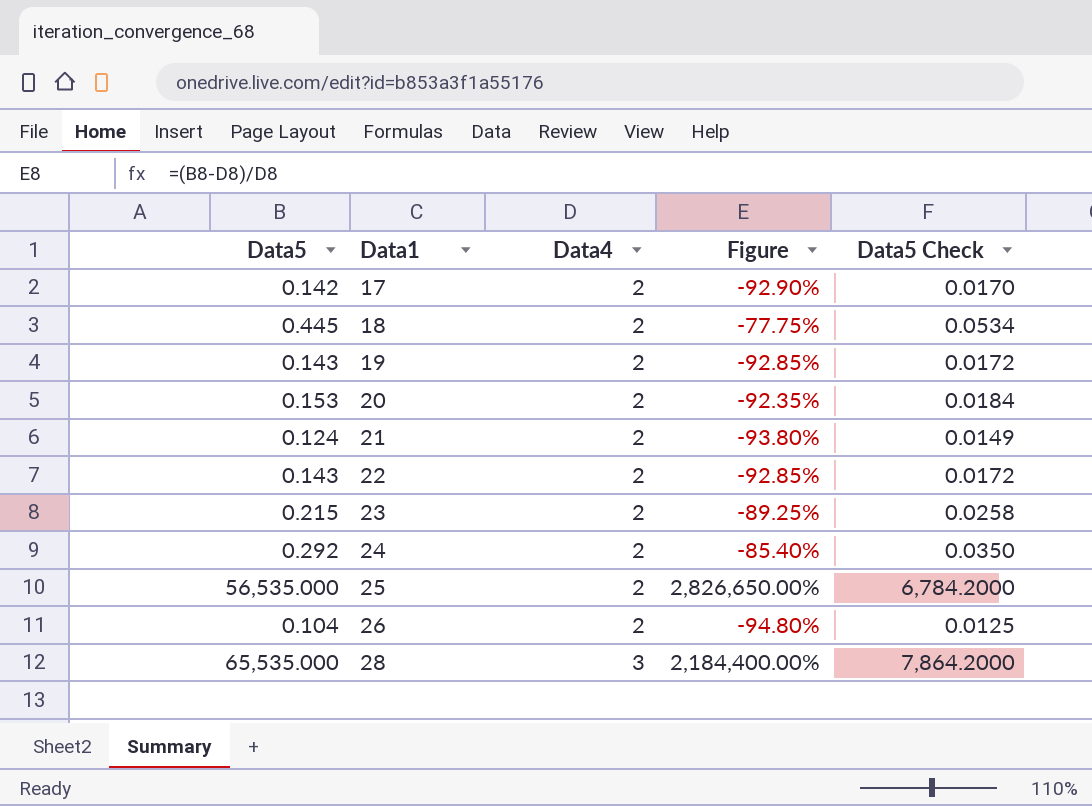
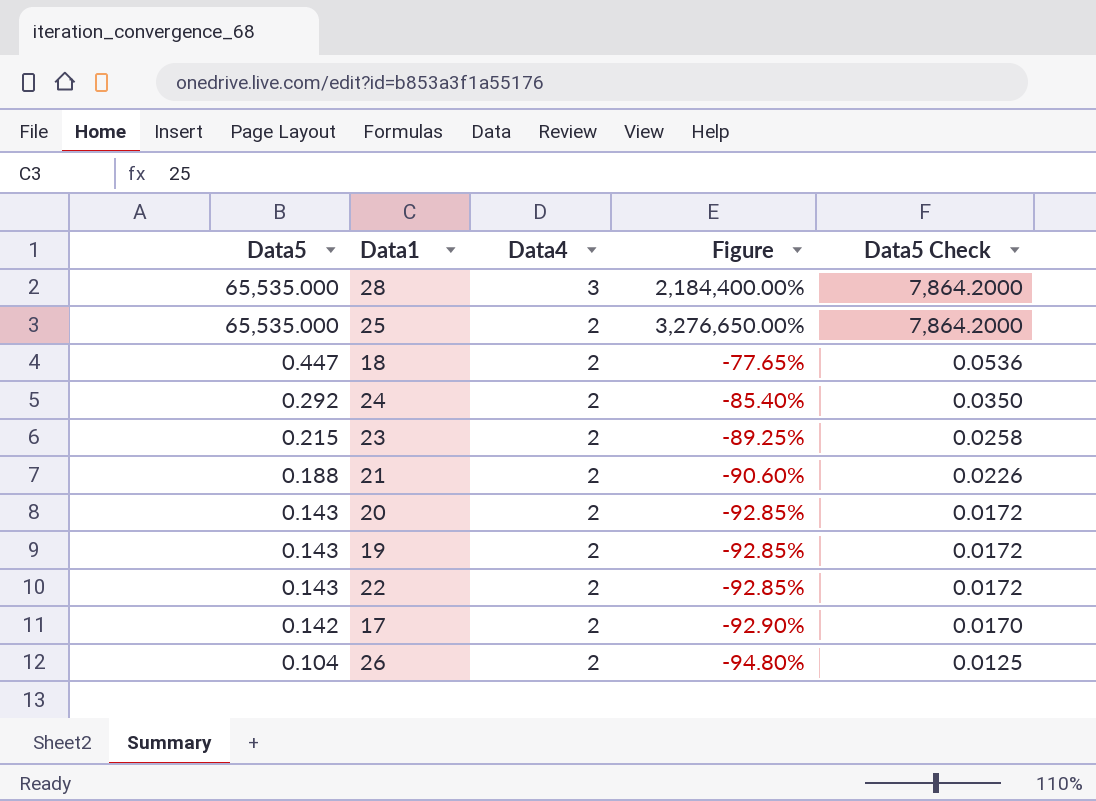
row order: Data1 ascending -> Data5 descending
25 | Data5: 56,535.000 -> 65,535.000
25 | Figure: 2,826,650.00% -> 3,276,650.00%
25 | Data5 Check: 6,784.2000 -> 7,864.2000
18 | Data5: 0.445 -> 0.447
18 | Figure: -77.75% -> -77.65%
18 | Data5 Check: 0.0534 -> 0.0536
21 | Data5: 0.124 -> 0.188
21 | Figure: -93.80% -> -90.60%
21 | Data5 Check: 0.0149 -> 0.0226
20 | Data5: 0.153 -> 0.143
20 | Figure: -92.35% -> -92.85%
20 | Data5 Check: 0.0184 -> 0.0172

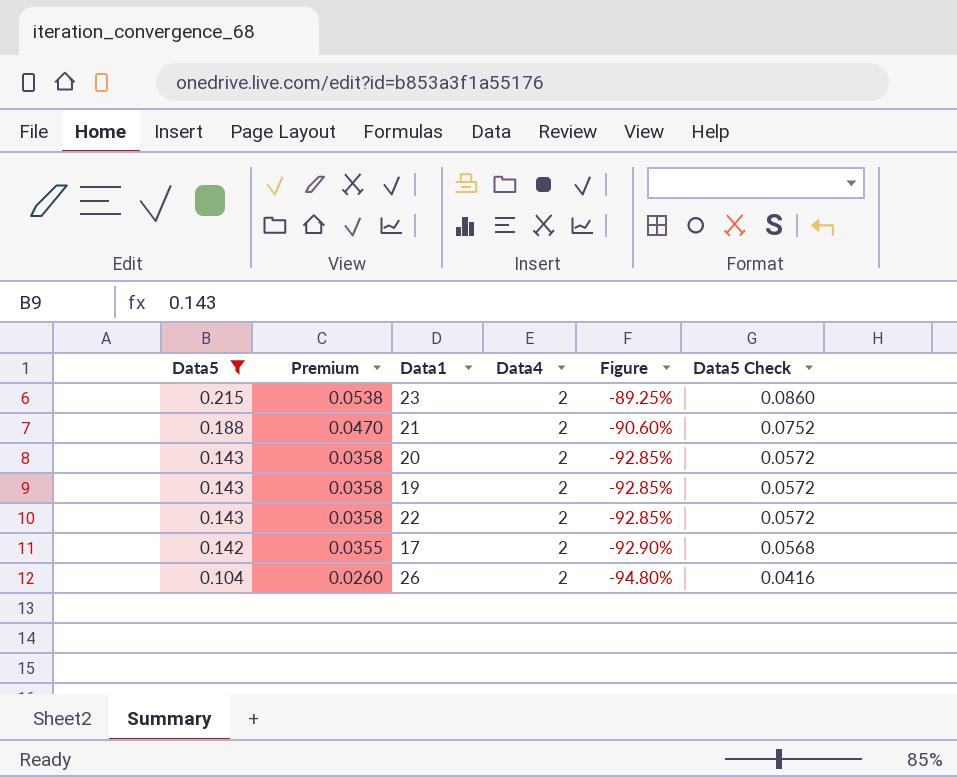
filter: none -> Data5 <= 0.215
column Premium | formula: none -> [Data5] * 0.25
column Data5 Check | formula: [Data5] * 0.12 -> [Data5] * 0.4

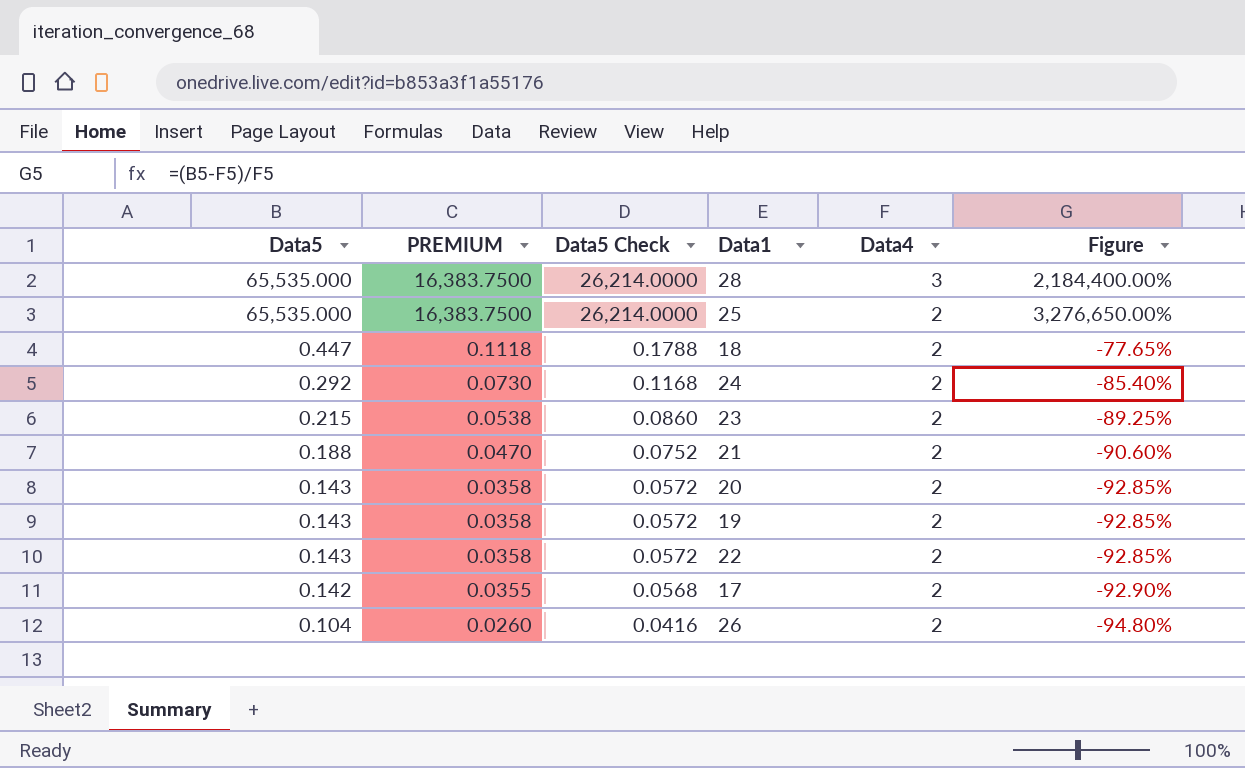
filter: Data5 <= 0.215 -> none
column name: Premium -> PREMIUM
column Data5 Check | position: 6 -> 3

